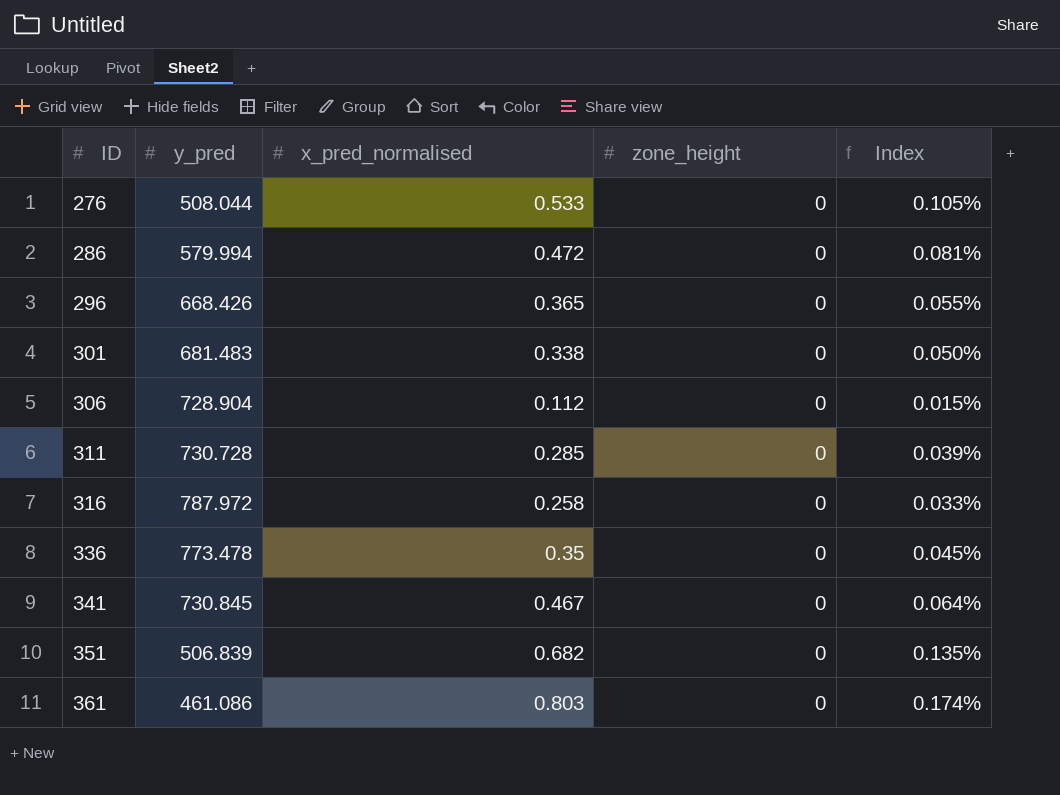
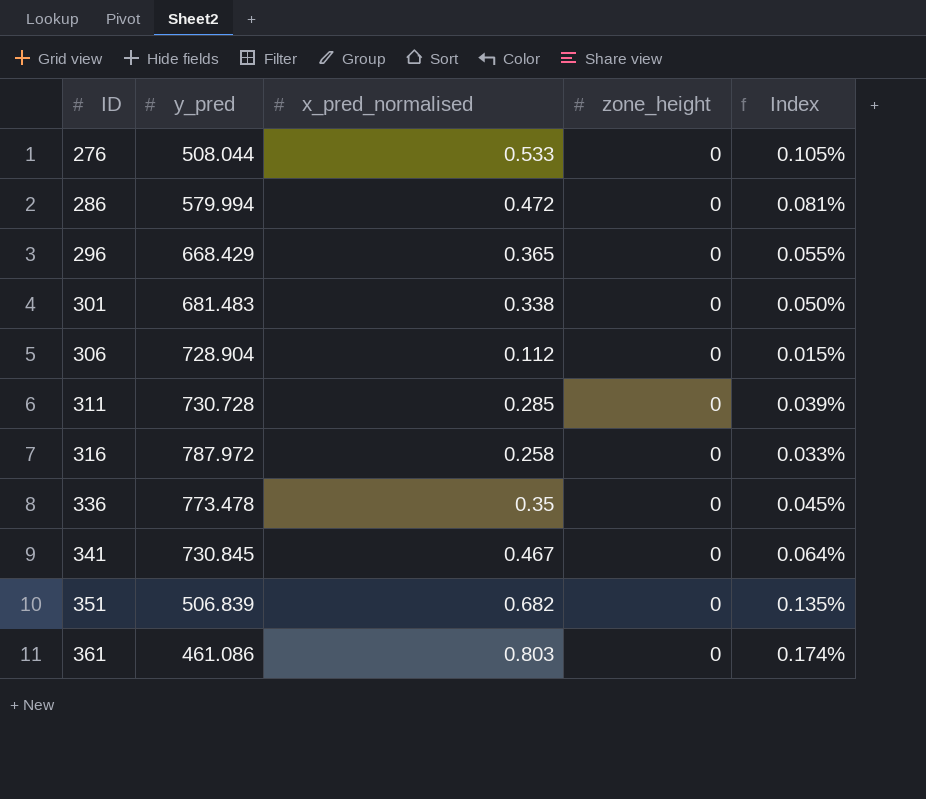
296 | y_pred: 668.426 -> 668.429

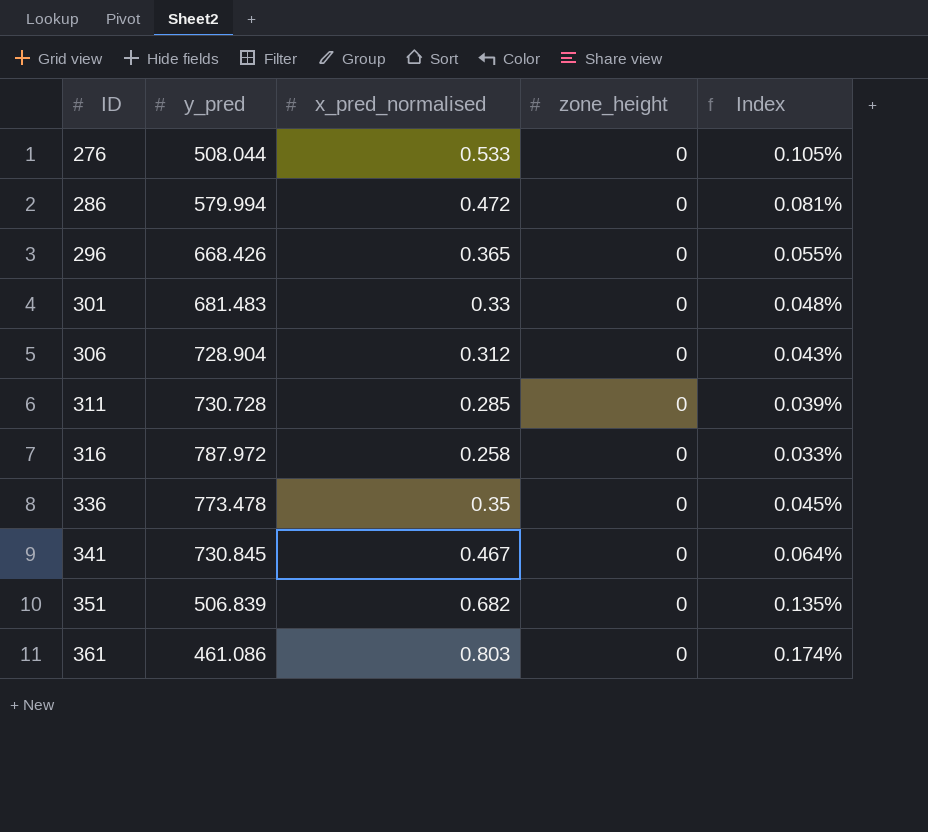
296 | y_pred: 668.429 -> 668.426
301 | x_pred_normalised: 0.338 -> 0.33
301 | Index: 0.050% -> 0.048%
306 | x_pred_normalised: 0.112 -> 0.312
306 | Index: 0.015% -> 0.043%

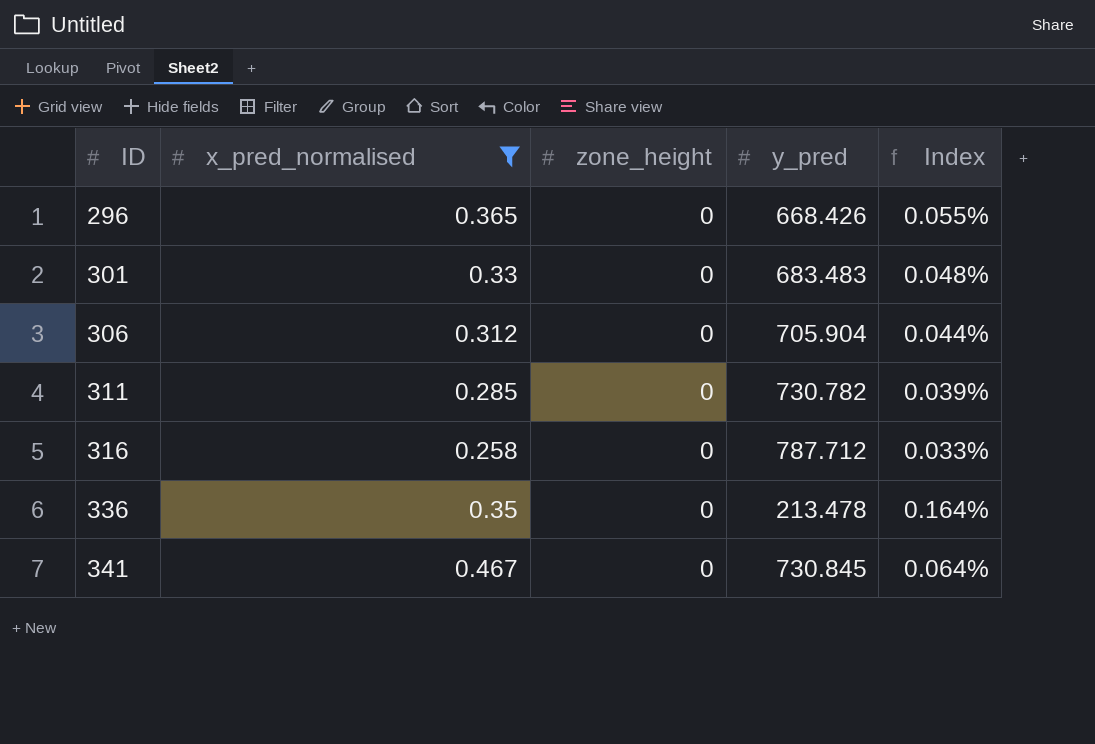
filter: none -> x_pred_normalised <= 0.467
column y_pred | position: 2 -> 4
301 | y_pred: 681.483 -> 683.483
306 | y_pred: 728.904 -> 705.904
306 | Index: 0.043% -> 0.044%
311 | y_pred: 730.728 -> 730.782
316 | y_pred: 787.972 -> 787.712
336 | y_pred: 773.478 -> 213.478
336 | Index: 0.045% -> 0.164%

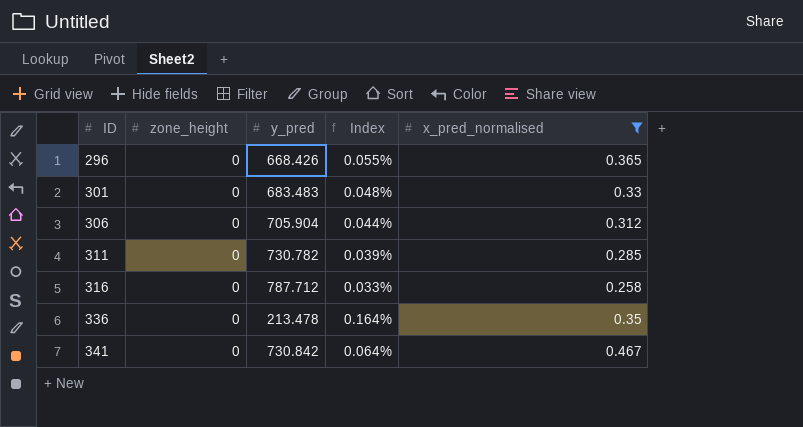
column x_pred_normalised | position: 2 -> 5
341 | y_pred: 730.845 -> 730.842

